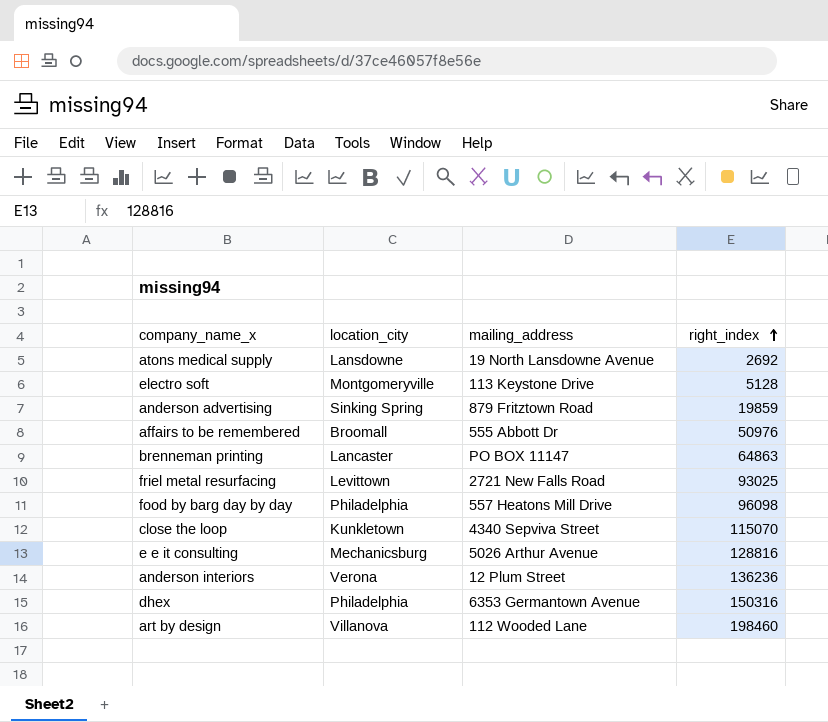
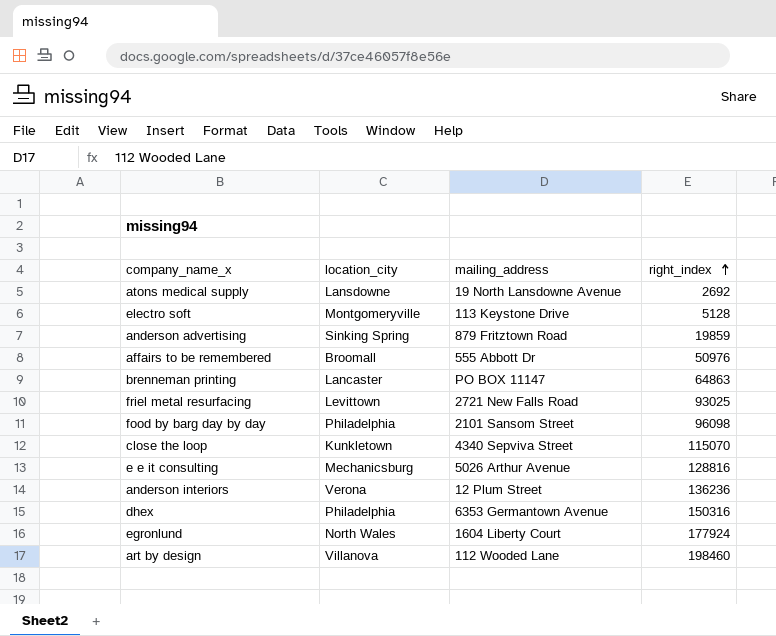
food by barg day by day | mailing_address: 557 Heatons Mill Drive -> 2101 Sansom Street
row egronlund: none -> North Wales | 1604 Liberty Court | 177924

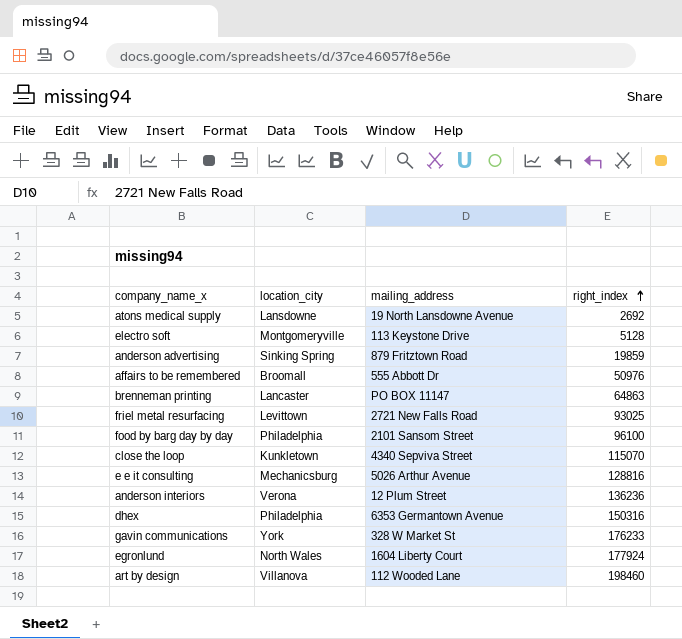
food by barg day by day | right_index: 96098 -> 96100
row gavin communications: none -> York | 328 W Market St | 176233

